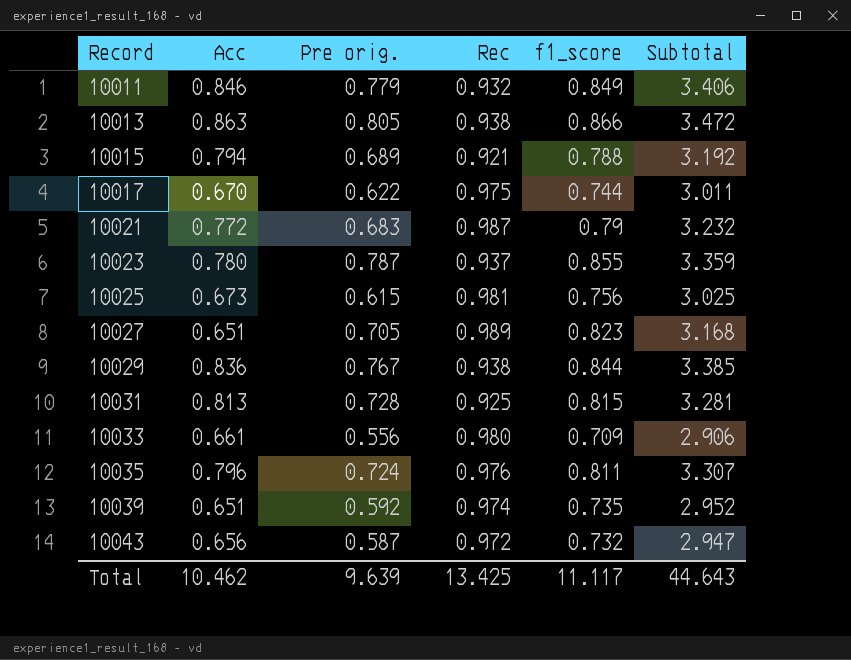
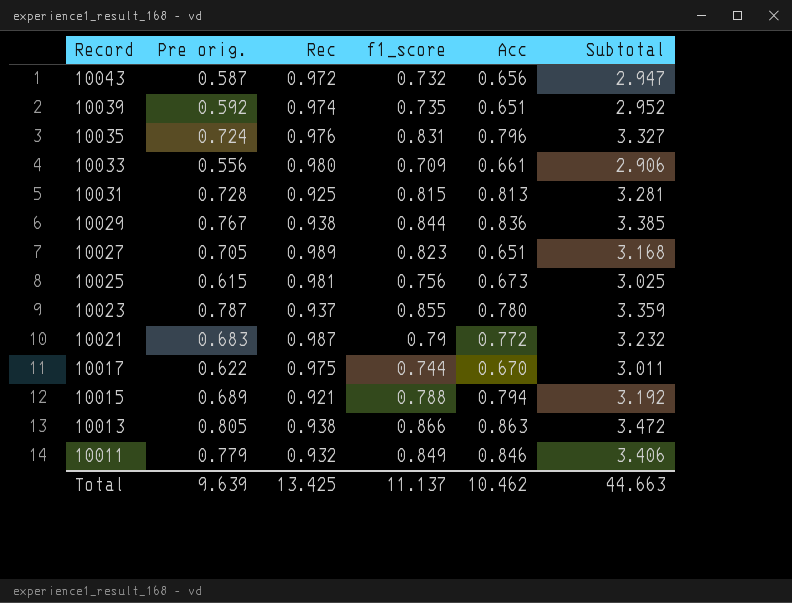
row order: Record ascending -> Record descending
column Acc | position: 2 -> 5
10035 | f1_score: 0.811 -> 0.831
10035 | Subtotal: 3.307 -> 3.327
Total | f1_score: 11.117 -> 11.137
Total | Subtotal: 44.643 -> 44.663

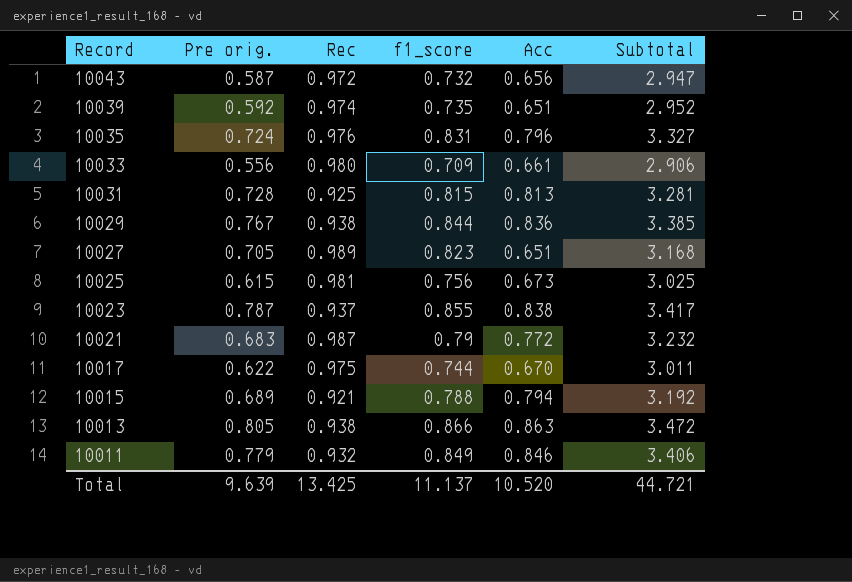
10023 | Acc: 0.780 -> 0.838
10023 | Subtotal: 3.359 -> 3.417
Total | Acc: 10.462 -> 10.520
Total | Subtotal: 44.663 -> 44.721

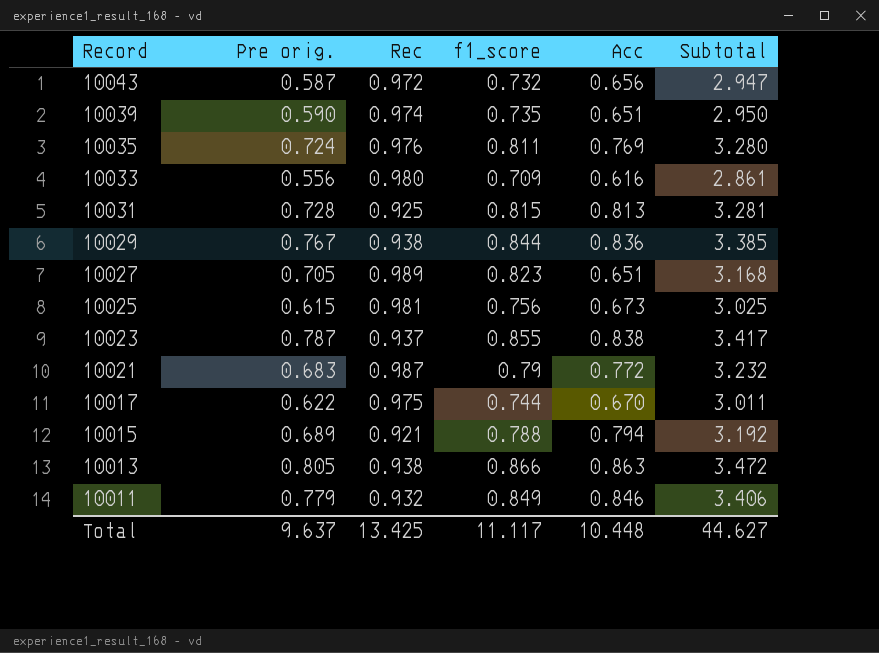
10039 | Pre orig.: 0.592 -> 0.590
10039 | Subtotal: 2.952 -> 2.950
10035 | f1_score: 0.831 -> 0.811
10035 | Acc: 0.796 -> 0.769
10035 | Subtotal: 3.327 -> 3.280
10033 | Acc: 0.661 -> 0.616
10033 | Subtotal: 2.906 -> 2.861
Total | Pre orig.: 9.639 -> 9.637
Total | f1_score: 11.137 -> 11.117
Total | Acc: 10.520 -> 10.448
Total | Subtotal: 44.721 -> 44.627

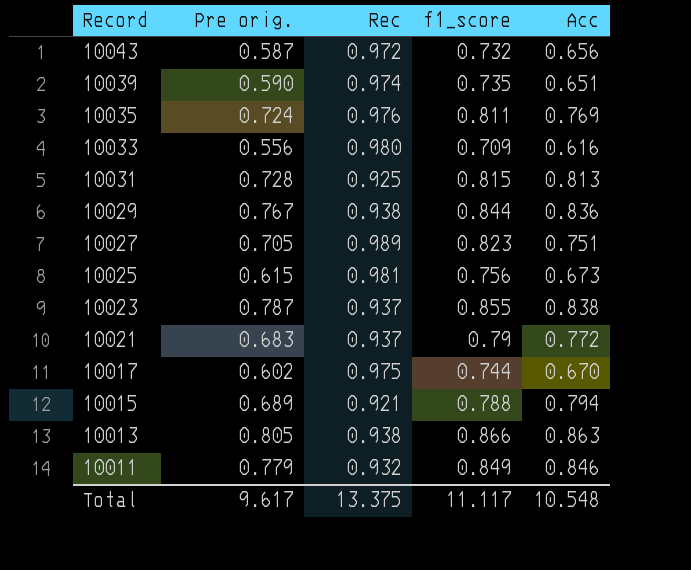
column Subtotal | formula: [Pre orig.] + [Rec] + [f1_score] + [Acc] -> none
10027 | Acc: 0.651 -> 0.751
10021 | Rec: 0.987 -> 0.937
10017 | Pre orig.: 0.622 -> 0.602
Total | Pre orig.: 9.637 -> 9.617
Total | Rec: 13.425 -> 13.375
Total | Acc: 10.448 -> 10.548

